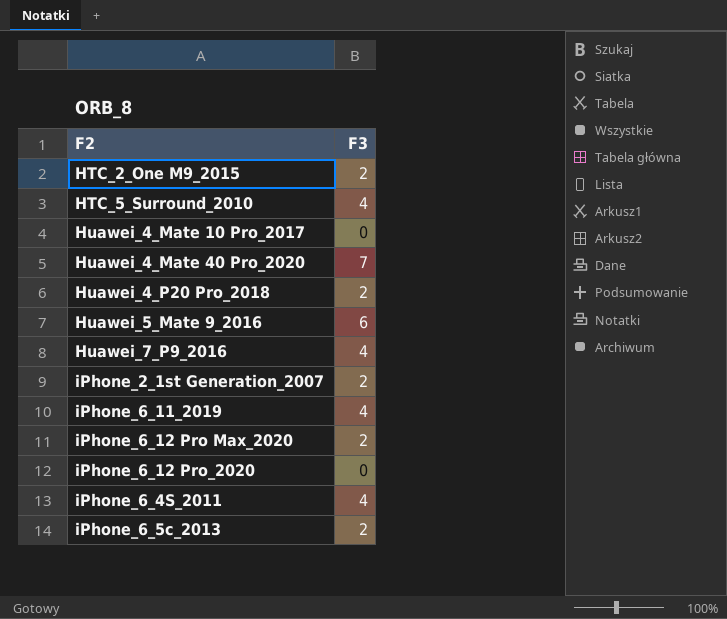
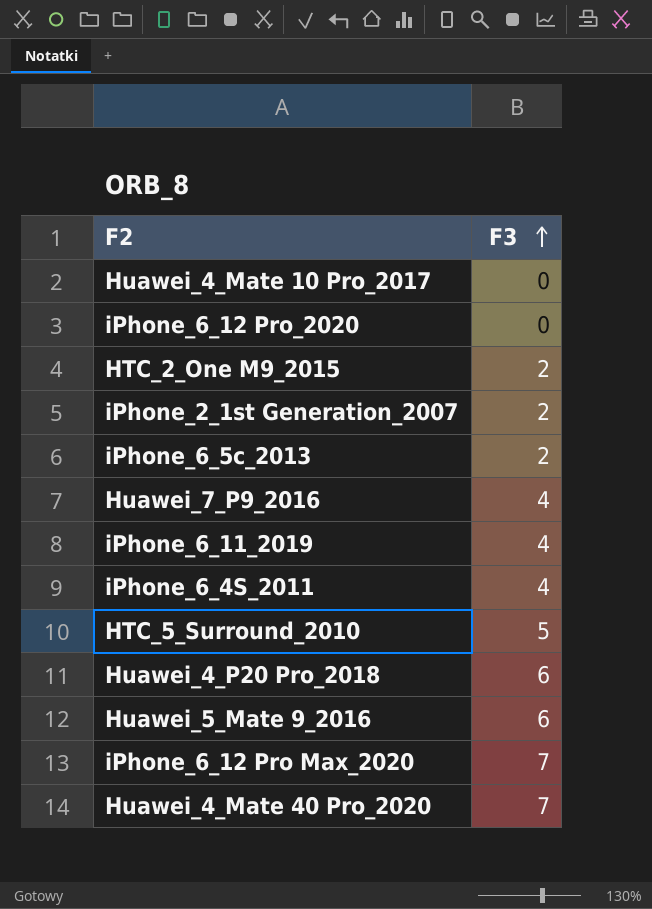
row order: none -> F3 ascending
HTC_5_Surround_2010 | F3: 4 -> 5
Huawei_4_P20 Pro_2018 | F3: 2 -> 6
iPhone_6_12 Pro Max_2020 | F3: 2 -> 7

